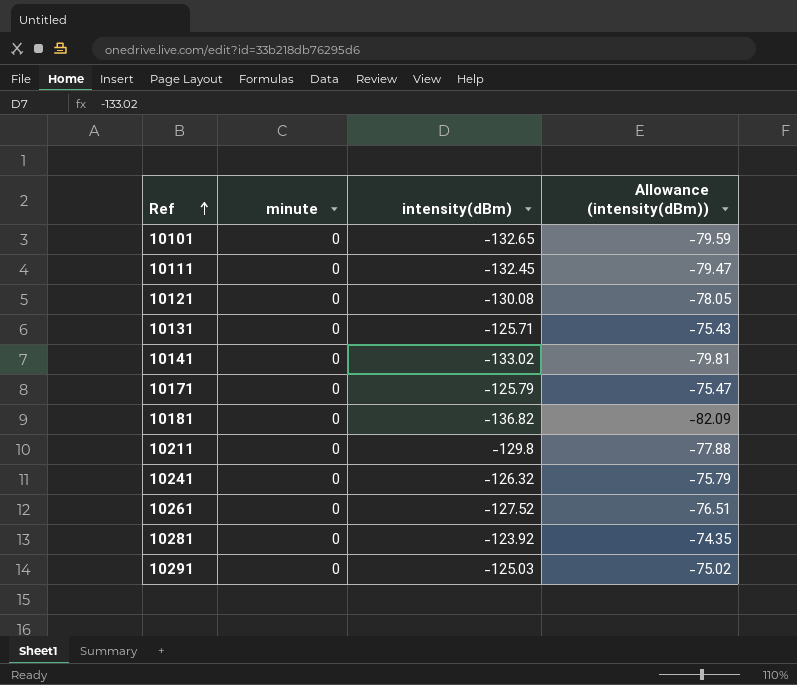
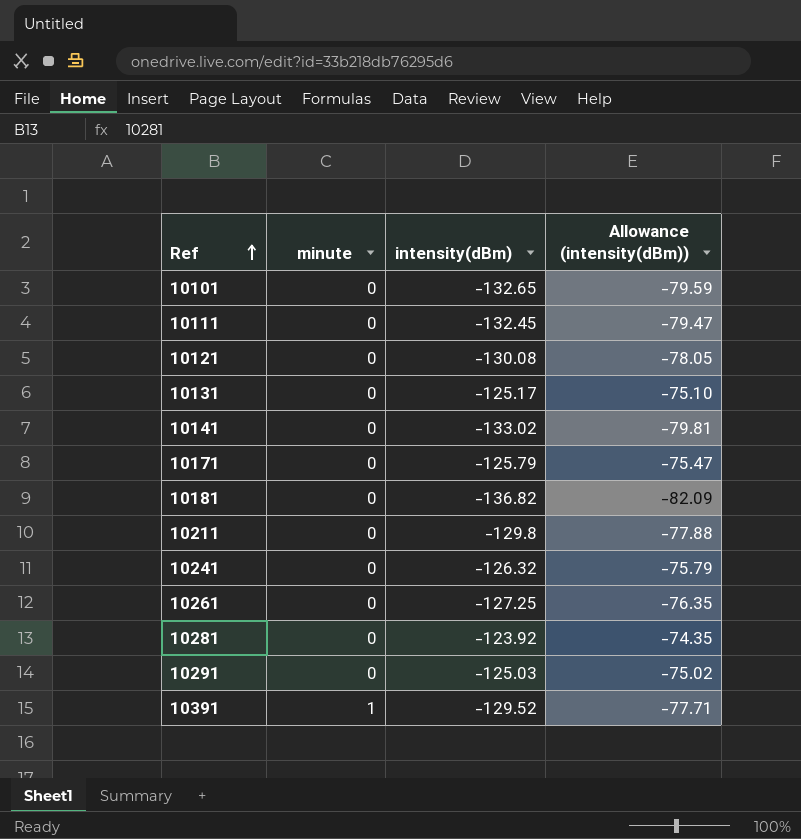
10131 | intensity(dBm): -125.71 -> -125.17
10131 | Allowance (intensity(dBm)): -75.43 -> -75.10
10261 | intensity(dBm): -127.52 -> -127.25
10261 | Allowance (intensity(dBm)): -76.51 -> -76.35
row 10391: none -> 1 | -129.52 | -77.71

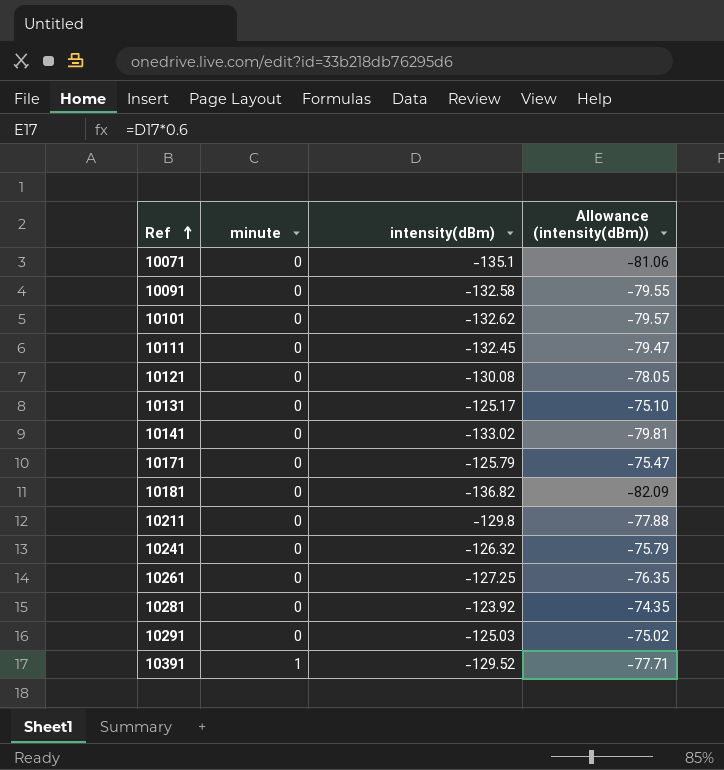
row 10071: none -> 0 | -135.1 | -81.06
row 10091: none -> 0 | -132.58 | -79.55
10101 | intensity(dBm): -132.65 -> -132.62
10101 | Allowance (intensity(dBm)): -79.59 -> -79.57

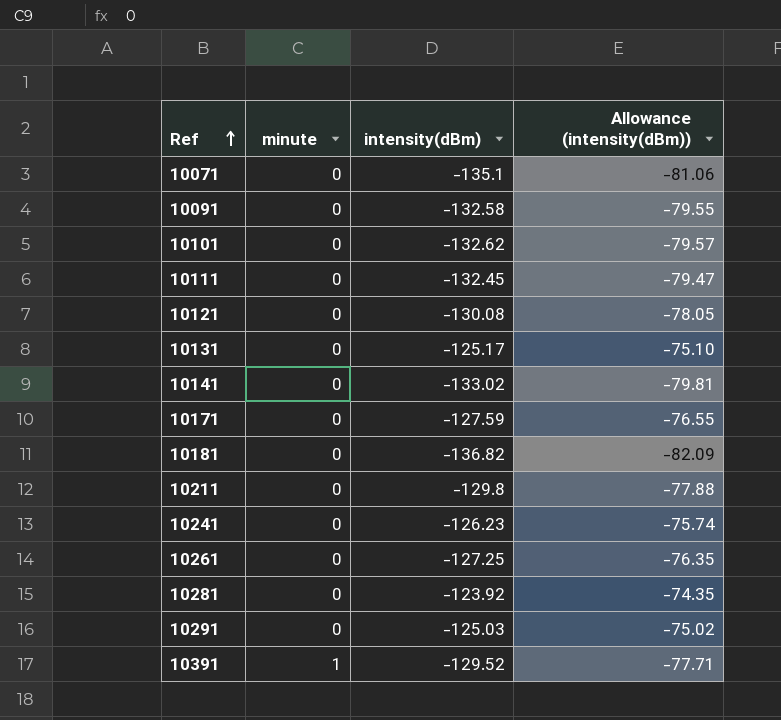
10171 | intensity(dBm): -125.79 -> -127.59
10171 | Allowance (intensity(dBm)): -75.47 -> -76.55
10241 | intensity(dBm): -126.32 -> -126.23
10241 | Allowance (intensity(dBm)): -75.79 -> -75.74

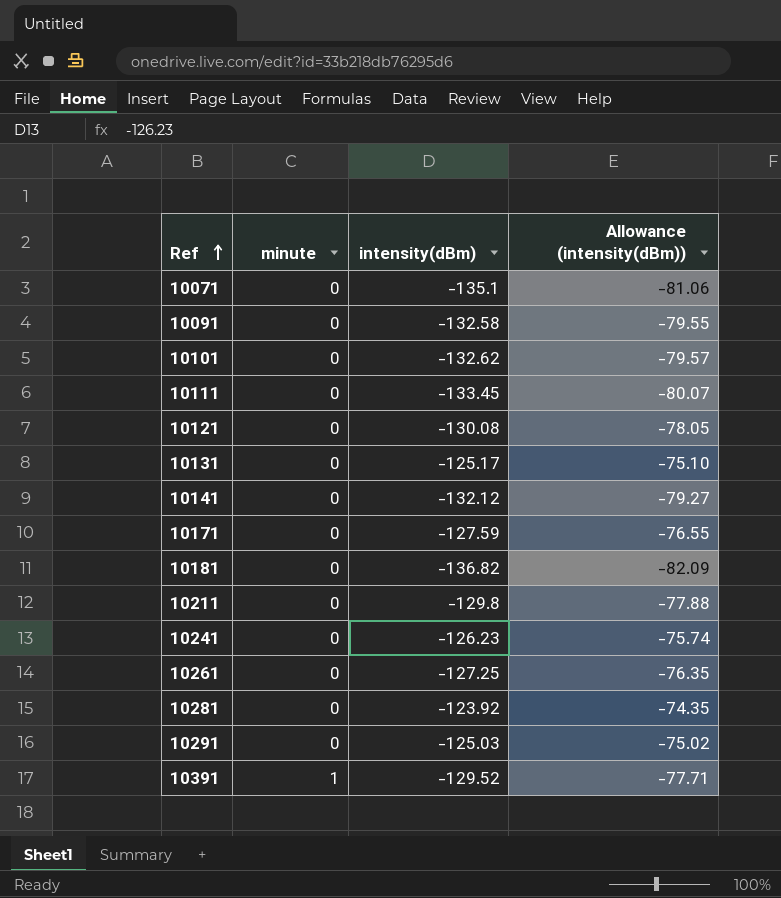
10111 | intensity(dBm): -132.45 -> -133.45
10111 | Allowance (intensity(dBm)): -79.47 -> -80.07
10141 | intensity(dBm): -133.02 -> -132.12
10141 | Allowance (intensity(dBm)): -79.81 -> -79.27

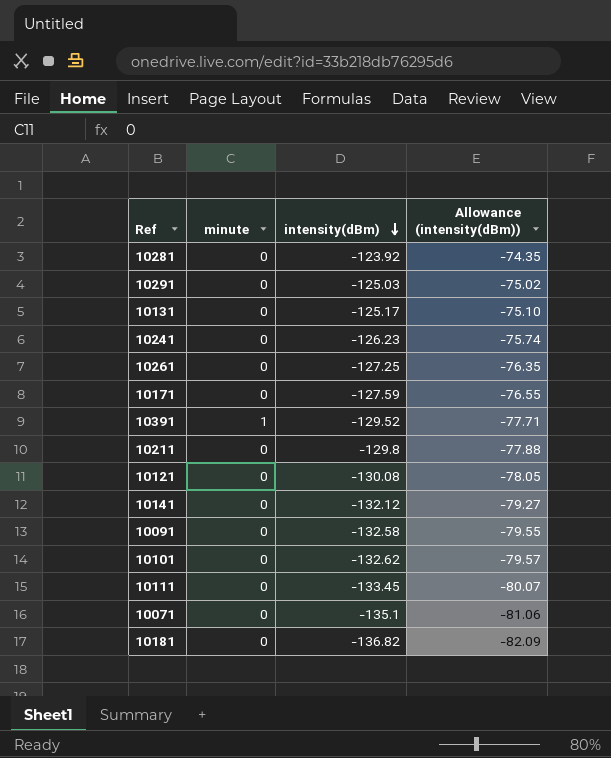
row order: Ref ascending -> intensity(dBm) descending

